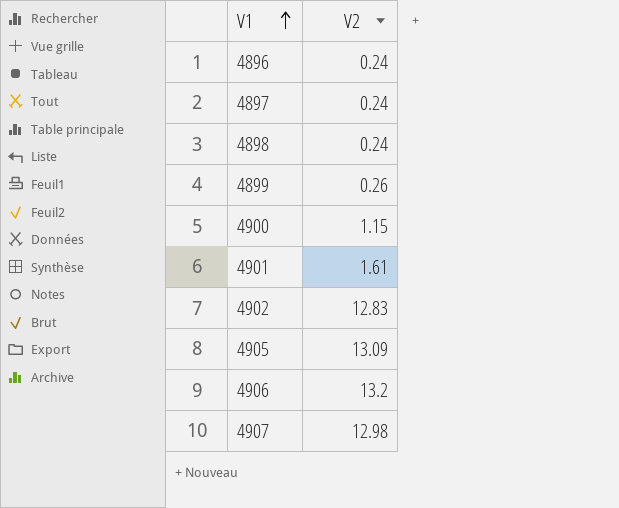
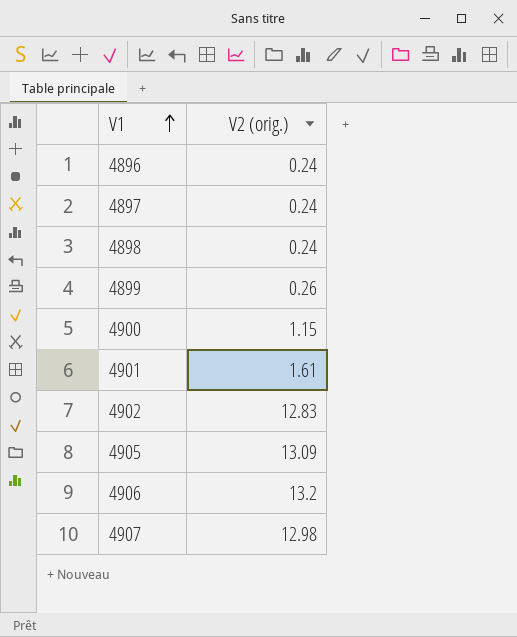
column name: V2 -> V2 (orig.)

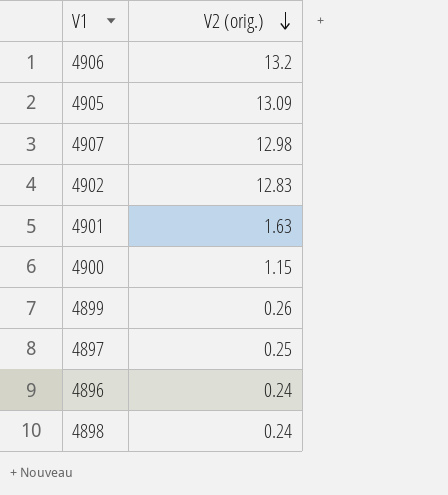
row order: V1 ascending -> V2 (orig.) descending
4901 | V2 (orig.): 1.61 -> 1.63
4897 | V2 (orig.): 0.24 -> 0.25

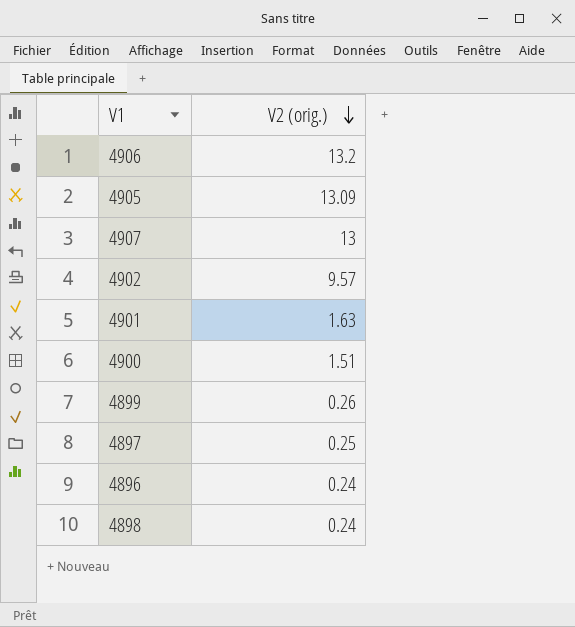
4907 | V2 (orig.): 12.98 -> 13
4902 | V2 (orig.): 12.83 -> 9.57
4900 | V2 (orig.): 1.15 -> 1.51

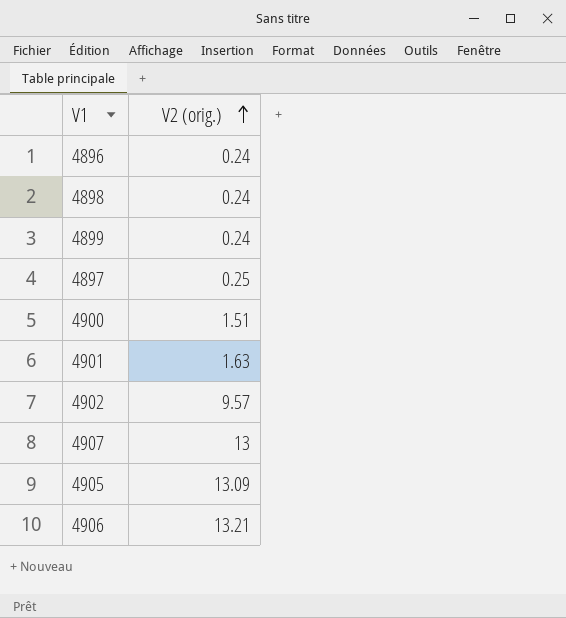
row order: V2 (orig.) descending -> V2 (orig.) ascending
4899 | V2 (orig.): 0.26 -> 0.24
4906 | V2 (orig.): 13.2 -> 13.21

